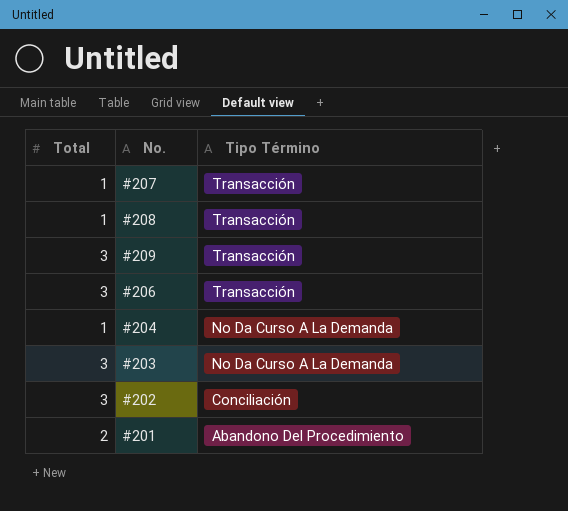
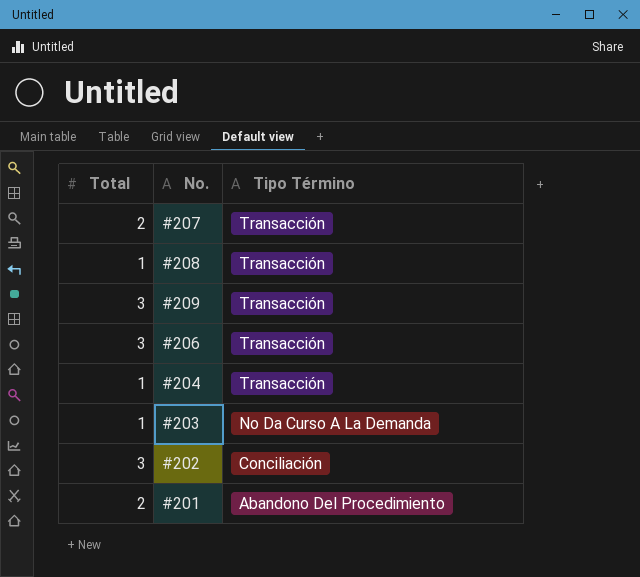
#207 | Total: 1 -> 2
#204 | Tipo Término: No Da Curso A La Demanda -> Transacción
#203 | Total: 3 -> 1

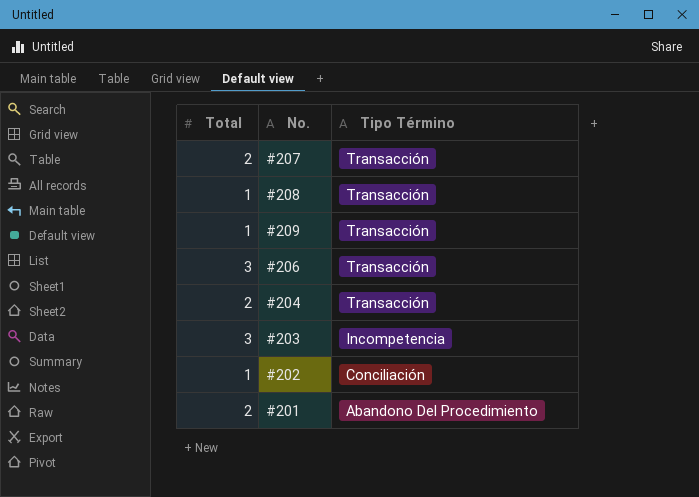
#209 | Total: 3 -> 1
#204 | Total: 1 -> 2
#203 | Total: 1 -> 3
#203 | Tipo Término: No Da Curso A La Demanda -> Incompetencia
#202 | Total: 3 -> 1

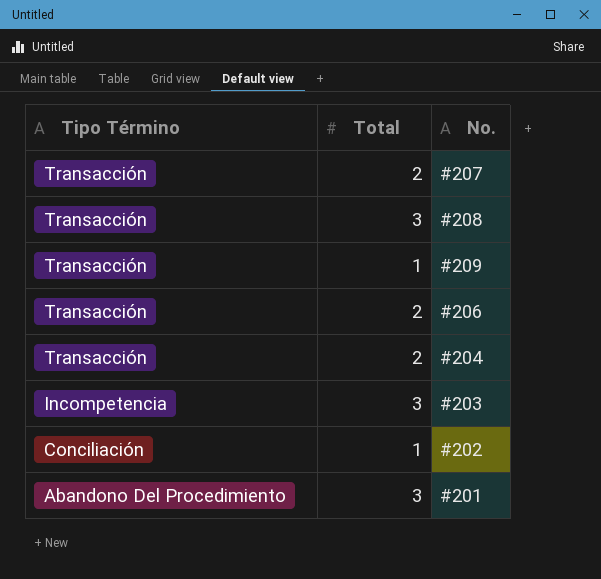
column Tipo Término | position: 3 -> 1
#208 | Total: 1 -> 3
#206 | Total: 3 -> 2
#201 | Total: 2 -> 3

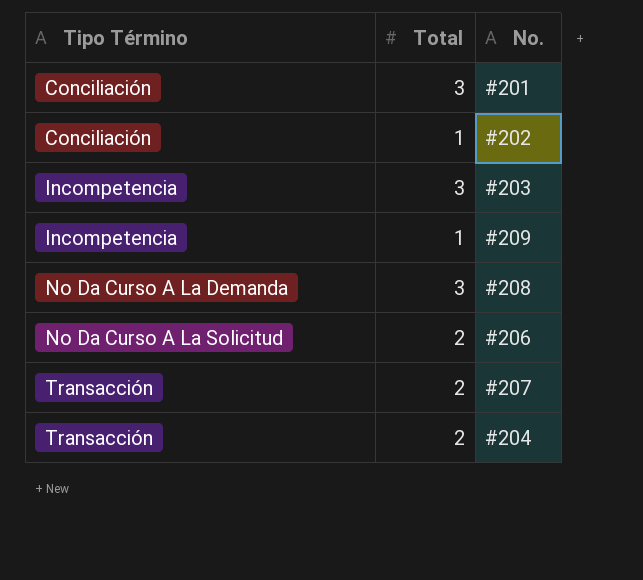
row order: Tipo Término descending -> Tipo Término ascending
#201 | Tipo Término: Abandono Del Procedimiento -> Conciliación
#209 | Tipo Término: Transacción -> Incompetencia
#208 | Tipo Término: Transacción -> No Da Curso A La Demanda
#206 | Tipo Término: Transacción -> No Da Curso A La Solicitud

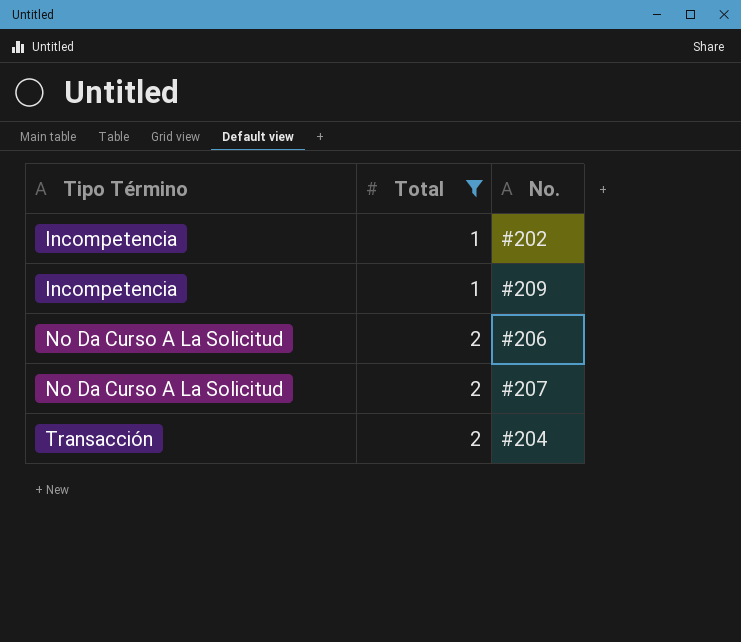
filter: none -> Total != 3
#202 | Tipo Término: Conciliación -> Incompetencia
#207 | Tipo Término: Transacción -> No Da Curso A La Solicitud

